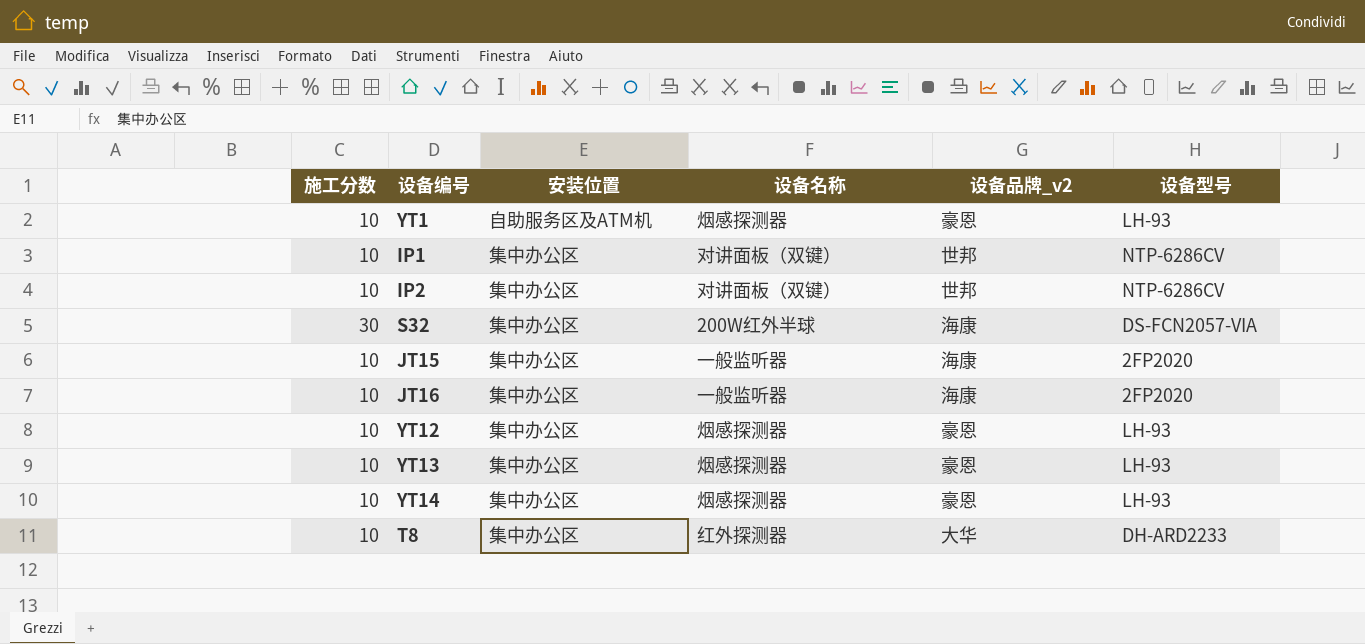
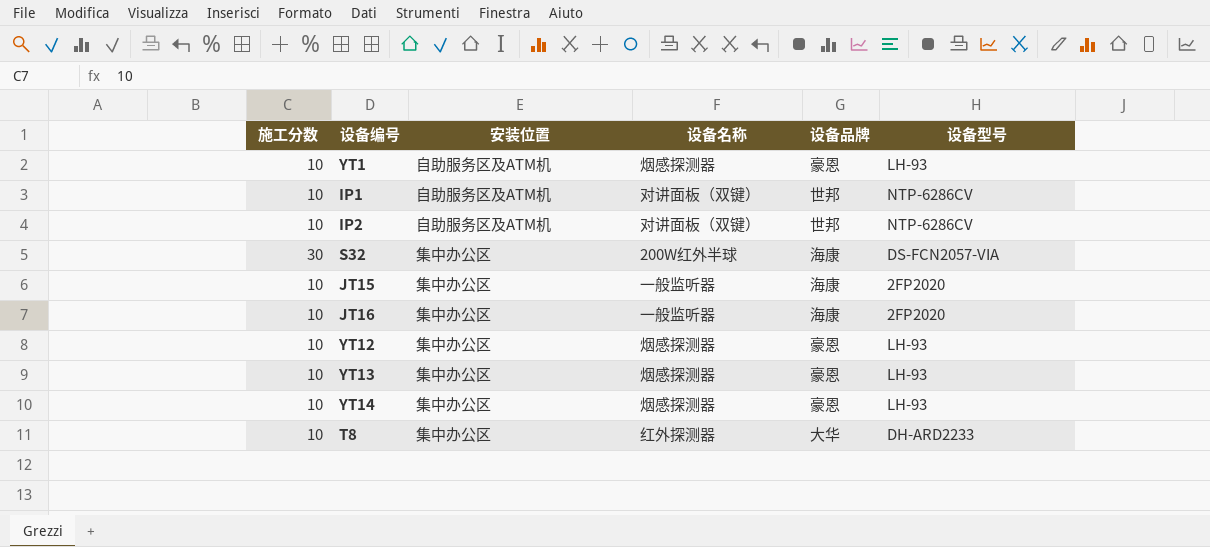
column name: 设备品牌_v2 -> 设备品牌
IP1 | 安装位置: 集中办公区 -> 自助服务区及ATM机
IP2 | 安装位置: 集中办公区 -> 自助服务区及ATM机

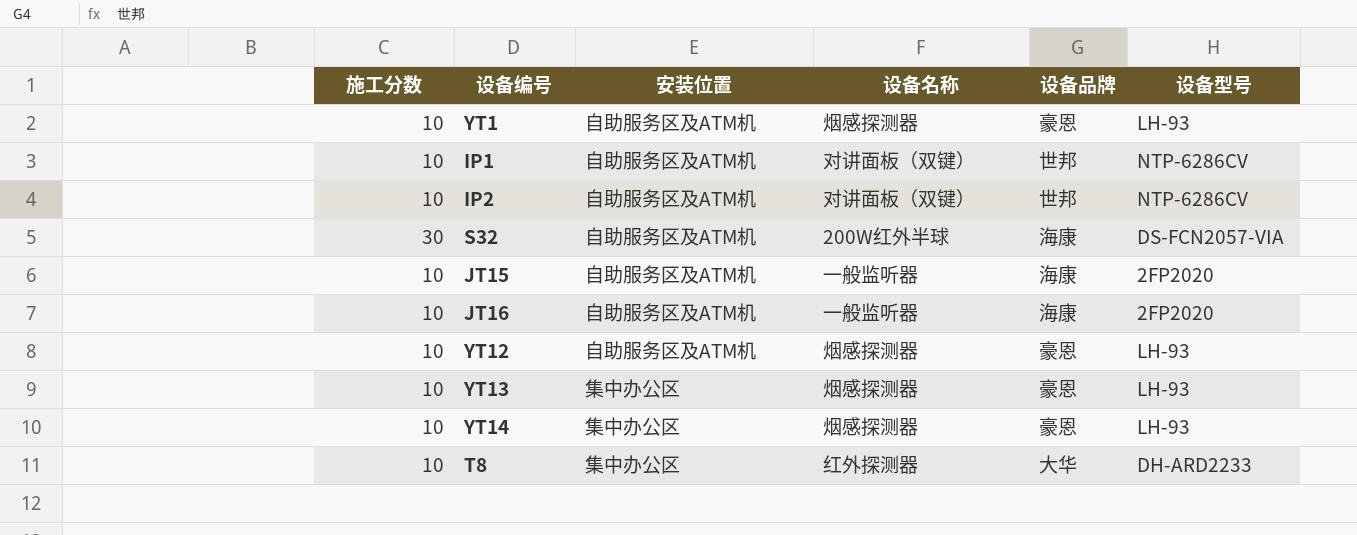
S32 | 安装位置: 集中办公区 -> 自助服务区及ATM机
JT15 | 安装位置: 集中办公区 -> 自助服务区及ATM机
JT16 | 安装位置: 集中办公区 -> 自助服务区及ATM机
YT12 | 安装位置: 集中办公区 -> 自助服务区及ATM机

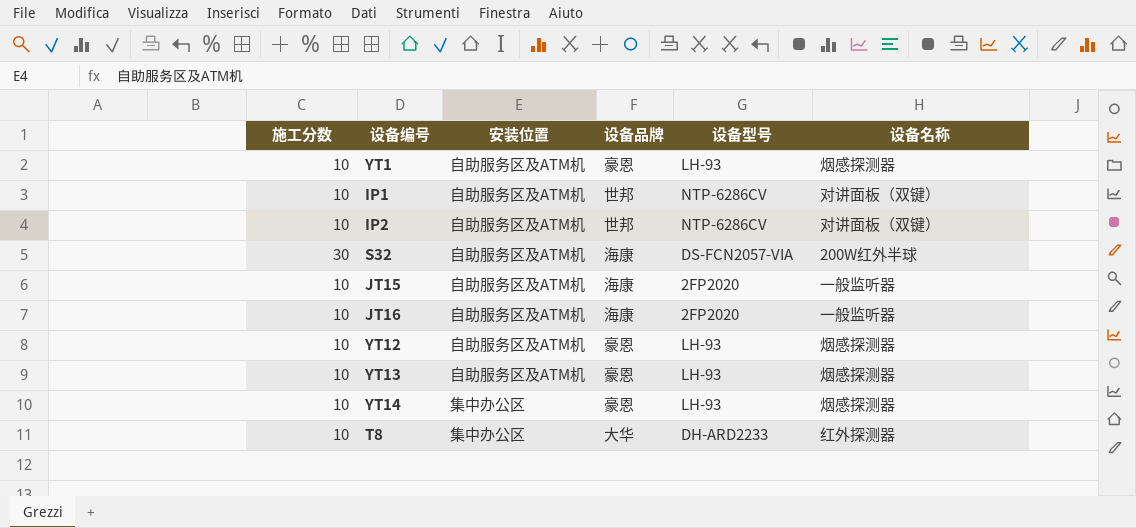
column 设备名称 | position: 4 -> 6
YT13 | 安装位置: 集中办公区 -> 自助服务区及ATM机

